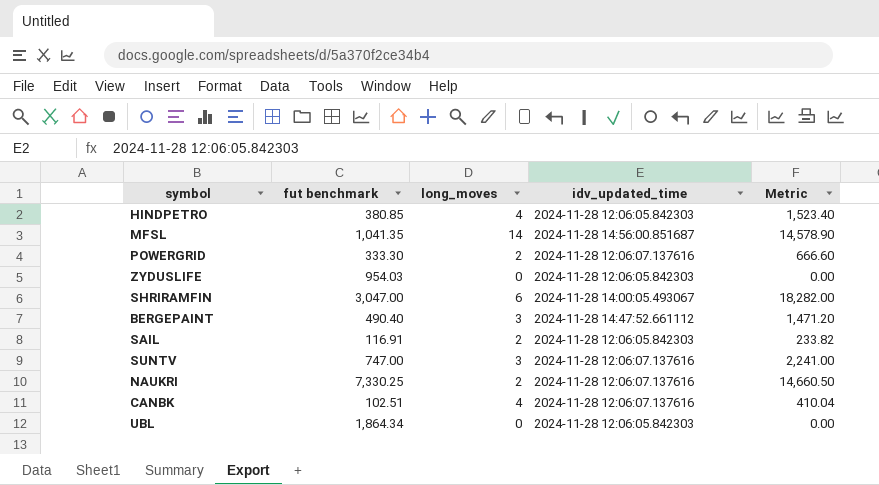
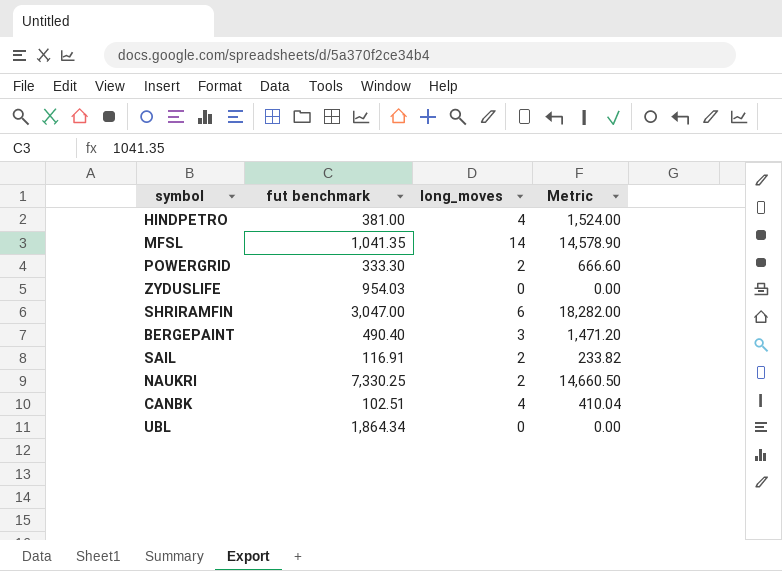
column idv_updated_time | position: 4 -> none
row SUNTV: 747.00 | 3 | 2024-11-28 12:06:07.137616 | 2,241.00 -> none
HINDPETRO | fut benchmark: 380.85 -> 381.00
HINDPETRO | Metric: 1,523.40 -> 1,524.00

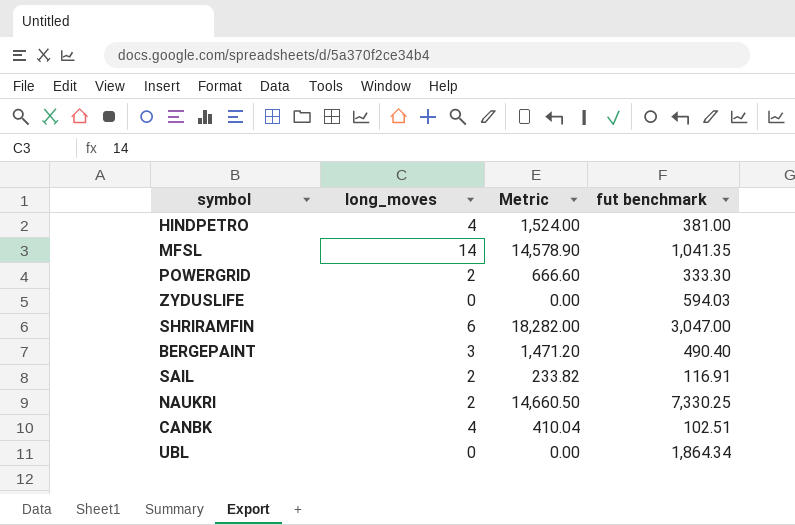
column fut benchmark | position: 2 -> 4
ZYDUSLIFE | fut benchmark: 954.03 -> 594.03

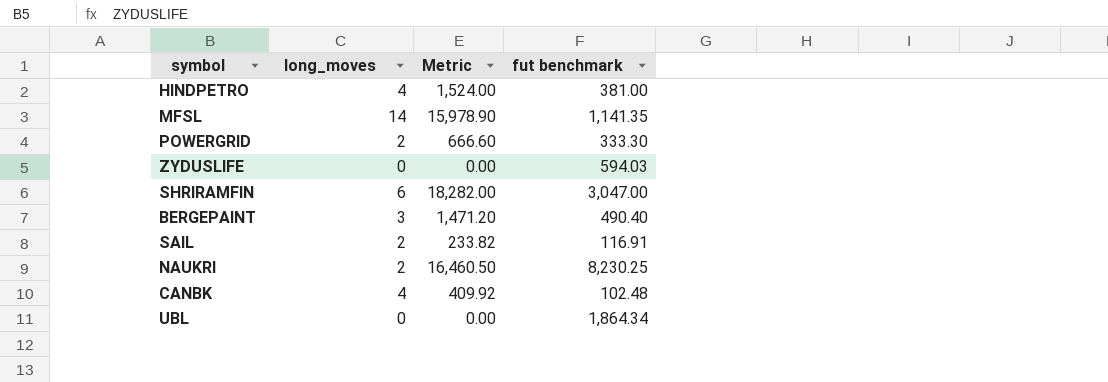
MFSL | Metric: 14,578.90 -> 15,978.90
MFSL | fut benchmark: 1,041.35 -> 1,141.35
NAUKRI | Metric: 14,660.50 -> 16,460.50
NAUKRI | fut benchmark: 7,330.25 -> 8,230.25
CANBK | Metric: 410.04 -> 409.92
CANBK | fut benchmark: 102.51 -> 102.48

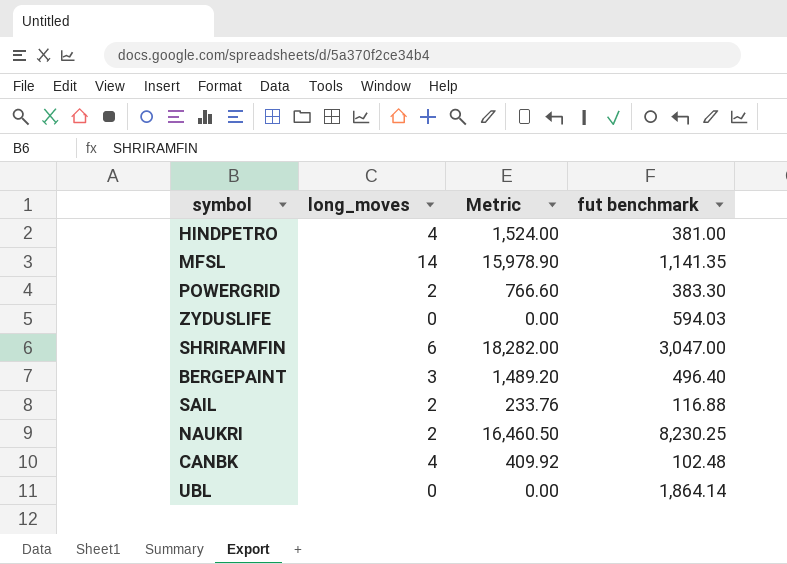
POWERGRID | Metric: 666.60 -> 766.60
POWERGRID | fut benchmark: 333.30 -> 383.30
BERGEPAINT | Metric: 1,471.20 -> 1,489.20
BERGEPAINT | fut benchmark: 490.40 -> 496.40
SAIL | Metric: 233.82 -> 233.76
SAIL | fut benchmark: 116.91 -> 116.88
UBL | fut benchmark: 1,864.34 -> 1,864.14

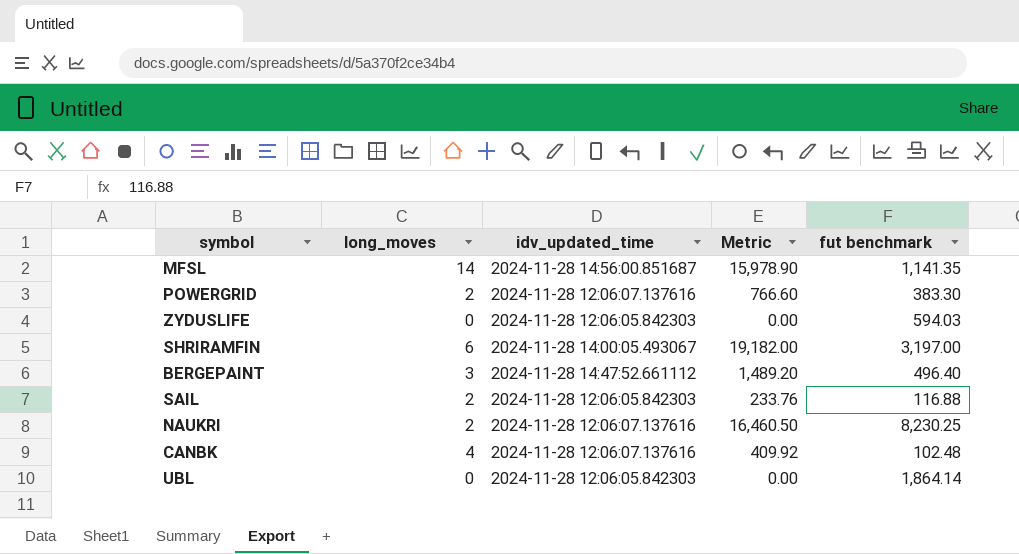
column idv_updated_time | position: none -> 3
row HINDPETRO: 4 | 1,524.00 | 381.00 -> none
SHRIRAMFIN | Metric: 18,282.00 -> 19,182.00
SHRIRAMFIN | fut benchmark: 3,047.00 -> 3,197.00

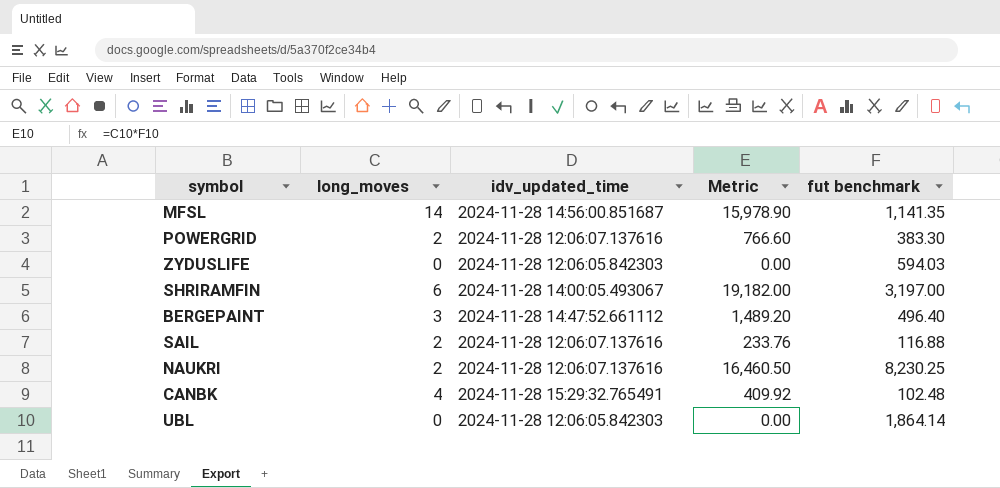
SAIL | idv_updated_time: 2024-11-28 12:06:05.842303 -> 2024-11-28 12:06:07.137616
CANBK | idv_updated_time: 2024-11-28 12:06:07.137616 -> 2024-11-28 15:29:32.765491

